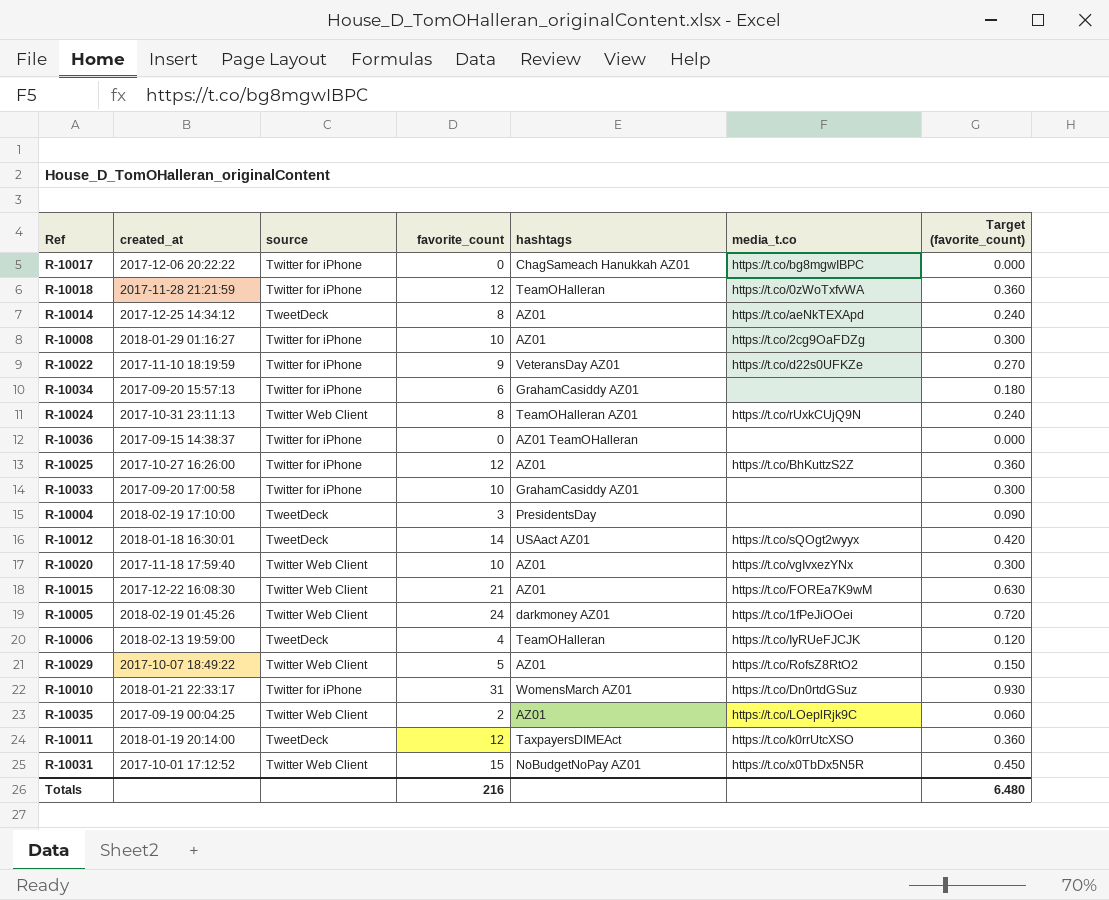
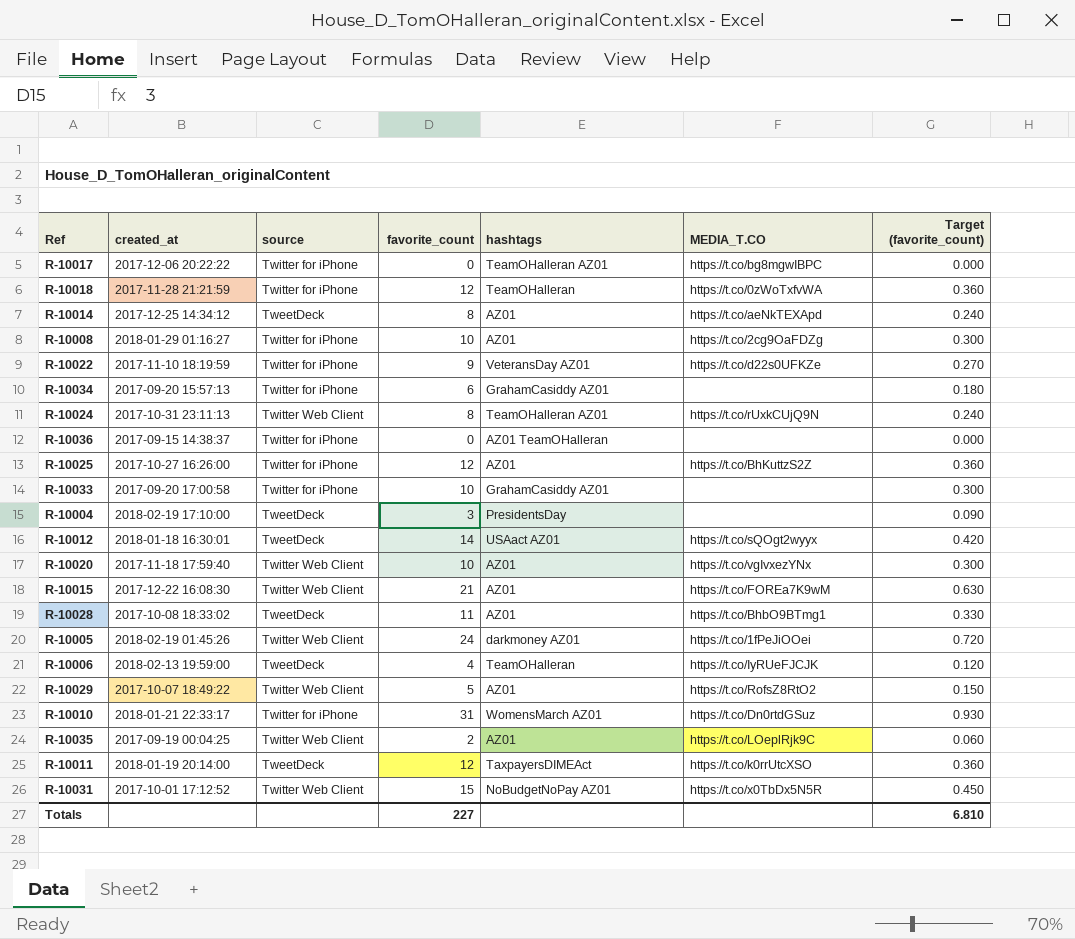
column name: media_t.co -> MEDIA_T.CO
R-10017 | hashtags: ChagSameach Hanukkah AZ01 -> TeamOHalleran AZ01
row R-10028: none -> 2017-10-08 18:33:02 | TweetDeck | 11 | AZ01 | https://t.co/BhbO9BTmg1 | 0.330
Totals | favorite_count: 216 -> 227
Totals | Target (favorite_count): 6.480 -> 6.810

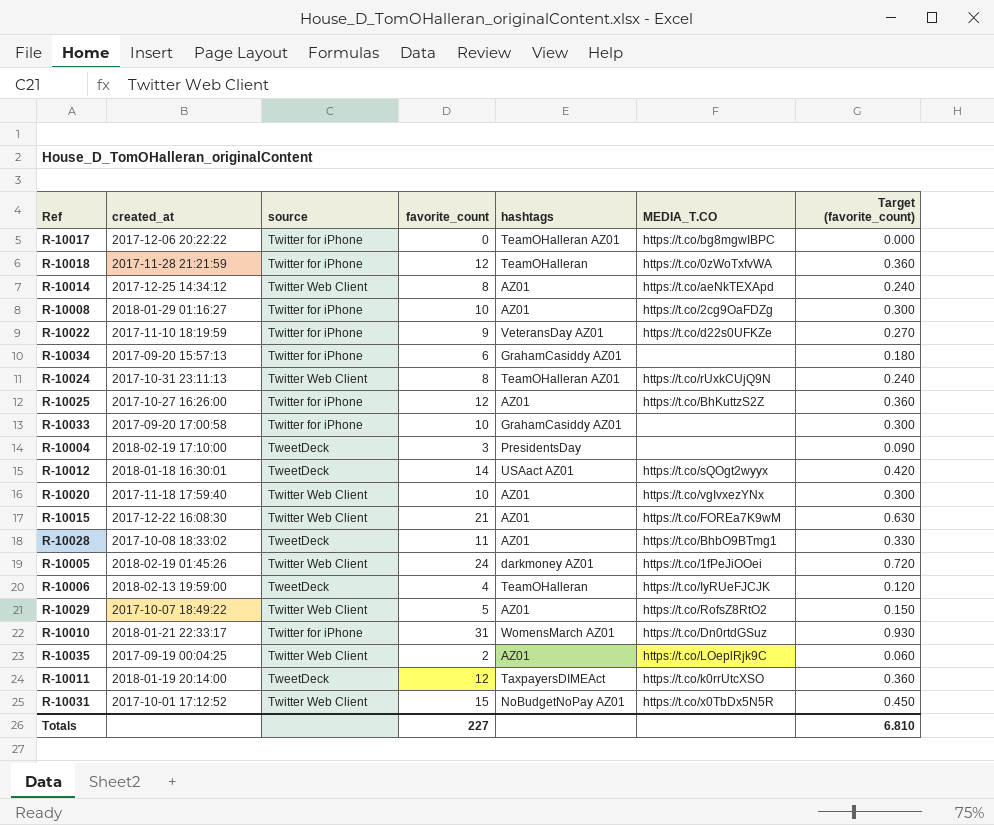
row R-10036: 2017-09-15 14:38:37 | Twitter for iPhone | 0 | AZ01 TeamOHalleran | none | 0.000 -> none
R-10014 | source: TweetDeck -> Twitter Web Client

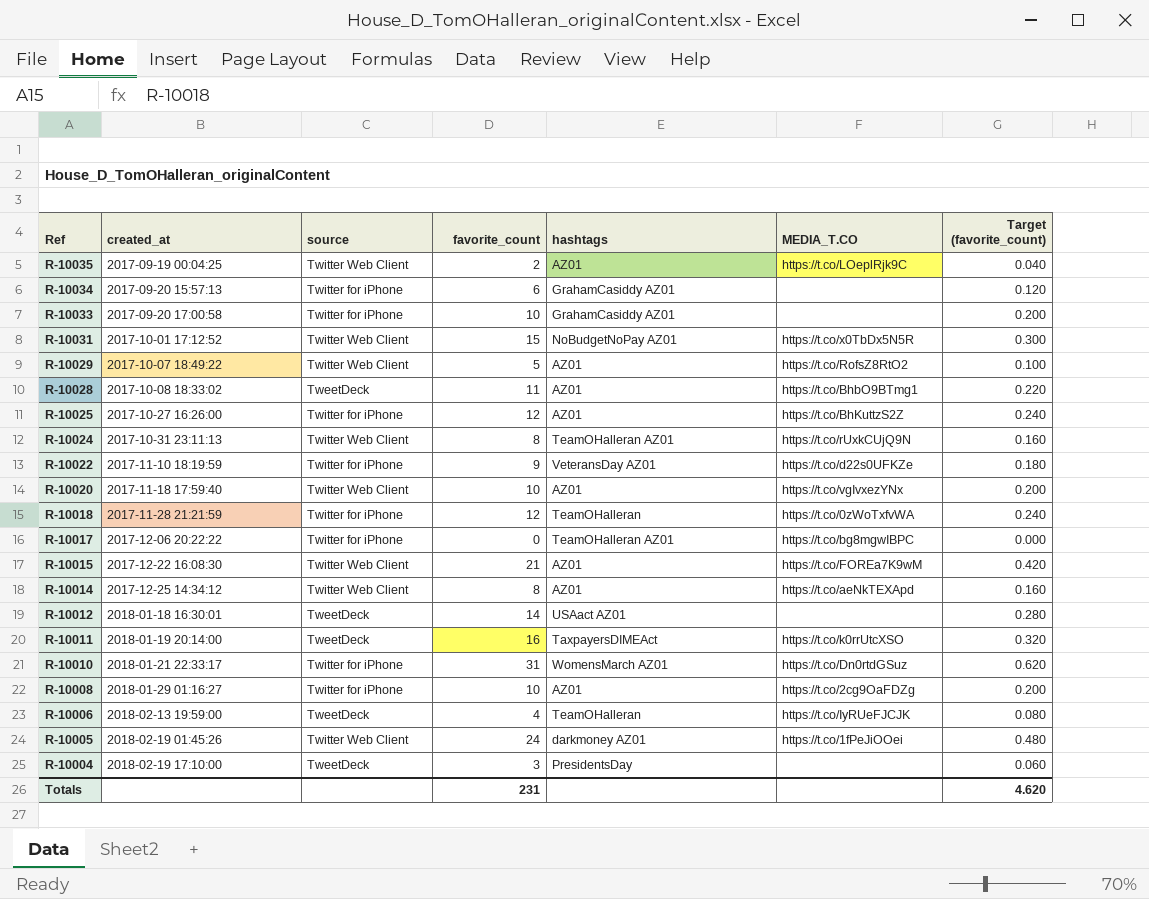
row order: none -> Ref descending
column Target (favorite_count) | formula: [favorite_count] * 0.03 -> [favorite_count] * 0.02
R-10012 | MEDIA_T.CO: https://t.co/sQOgt2wyyx -> none
R-10011 | favorite_count: 12 -> 16
Totals | favorite_count: 227 -> 231
Totals | Target (favorite_count): 6.810 -> 4.620

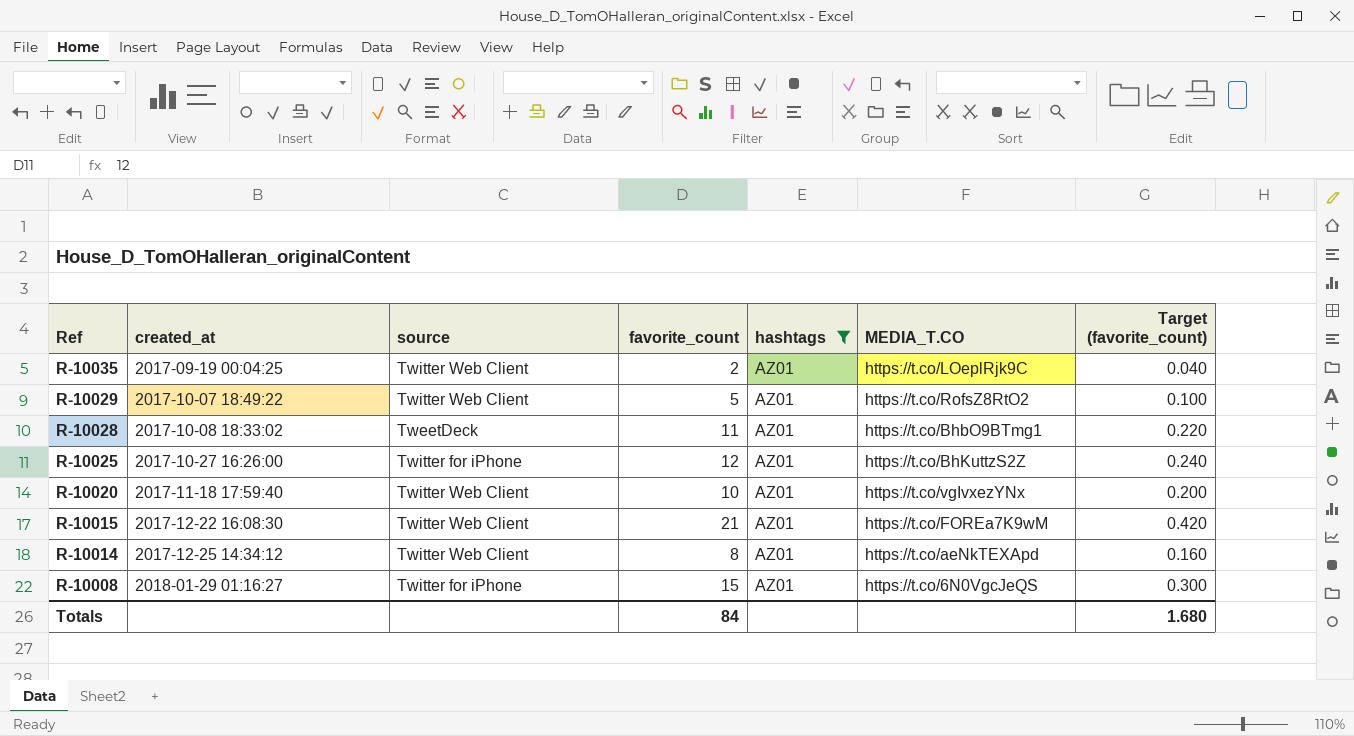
filter: none -> hashtags = AZ01
R-10008 | favorite_count: 10 -> 15
R-10008 | MEDIA_T.CO: https://t.co/2cg9OaFDZg -> https://t.co/6N0VgcJeQS
R-10008 | Target (favorite_count): 0.200 -> 0.300
Totals | favorite_count: 231 -> 84
Totals | Target (favorite_count): 4.620 -> 1.680

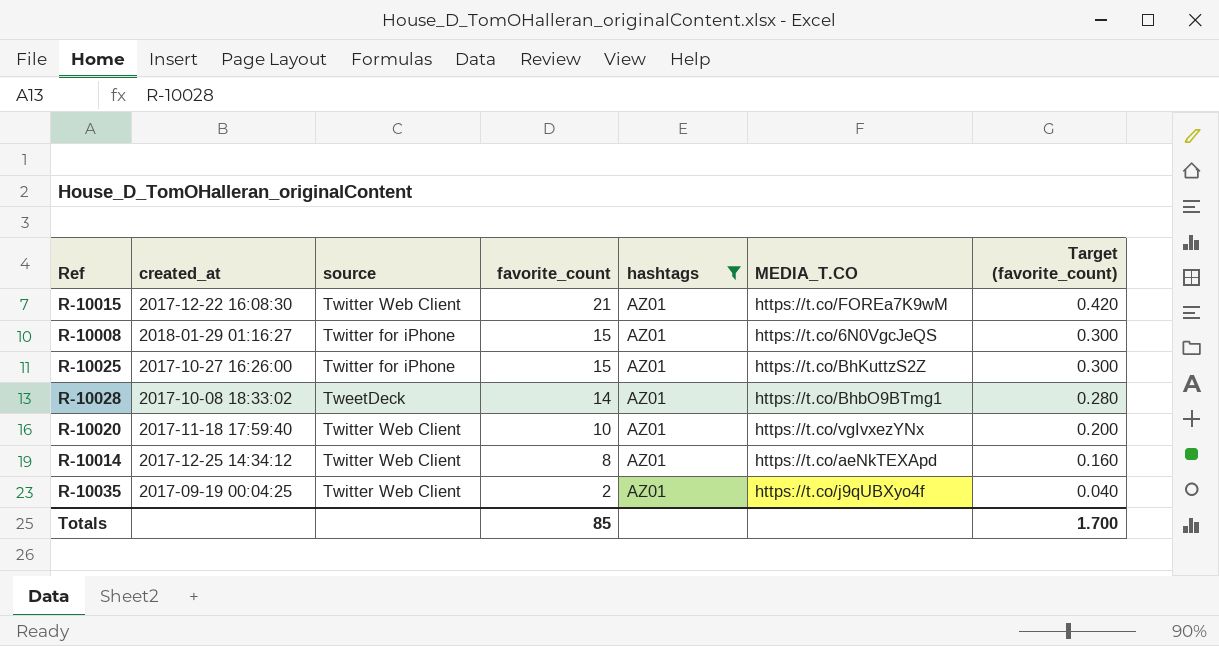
row order: Ref descending -> favorite_count descending
row R-10029: 2017-10-07 18:49:22 | Twitter Web Client | 5 | AZ01 | https://t.co/RofsZ8RtO2 | 0.100 -> none
R-10025 | favorite_count: 12 -> 15
R-10025 | Target (favorite_count): 0.240 -> 0.300
R-10028 | favorite_count: 11 -> 14
R-10028 | Target (favorite_count): 0.220 -> 0.280
R-10035 | MEDIA_T.CO: https://t.co/LOeplRjk9C -> https://t.co/j9qUBXyo4f
Totals | favorite_count: 84 -> 85
Totals | Target (favorite_count): 1.680 -> 1.700

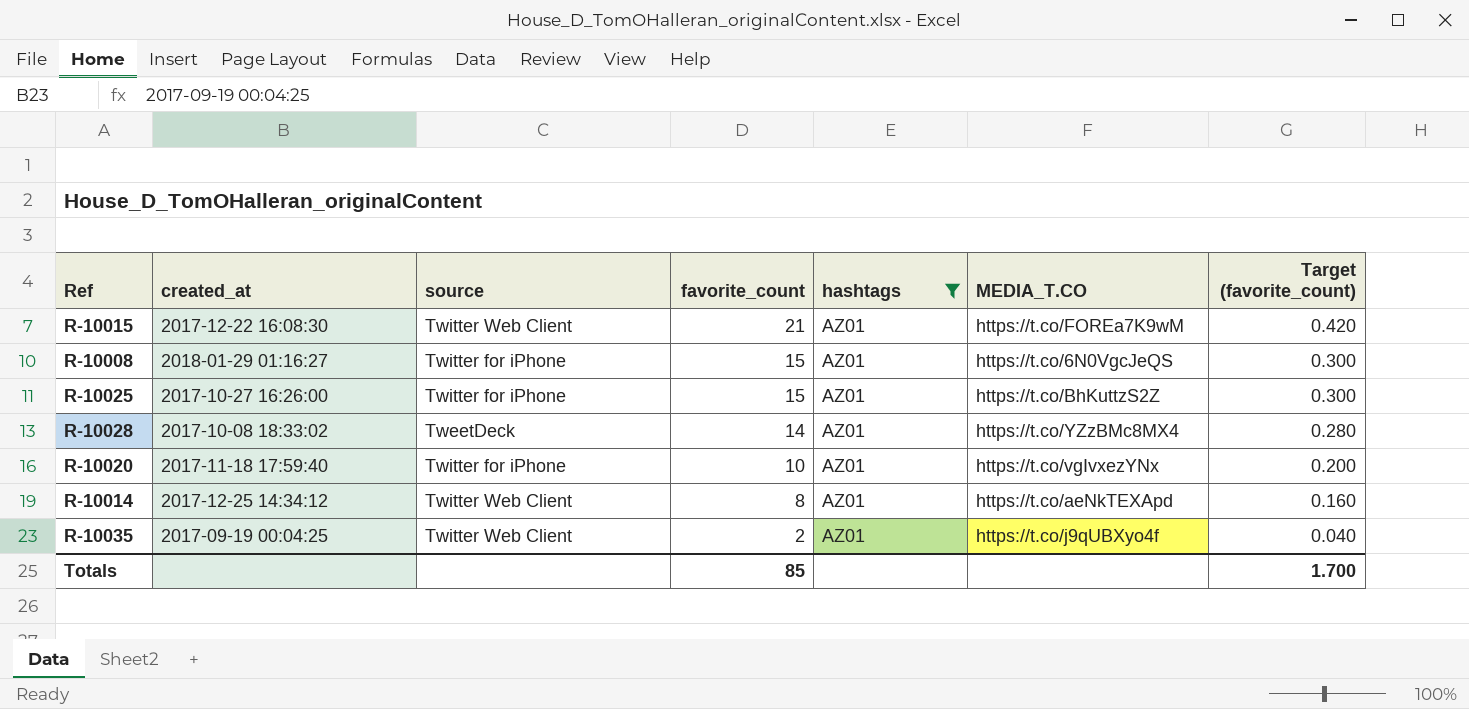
R-10028 | MEDIA_T.CO: https://t.co/BhbO9BTmg1 -> https://t.co/YZzBMc8MX4
R-10020 | source: Twitter Web Client -> Twitter for iPhone

